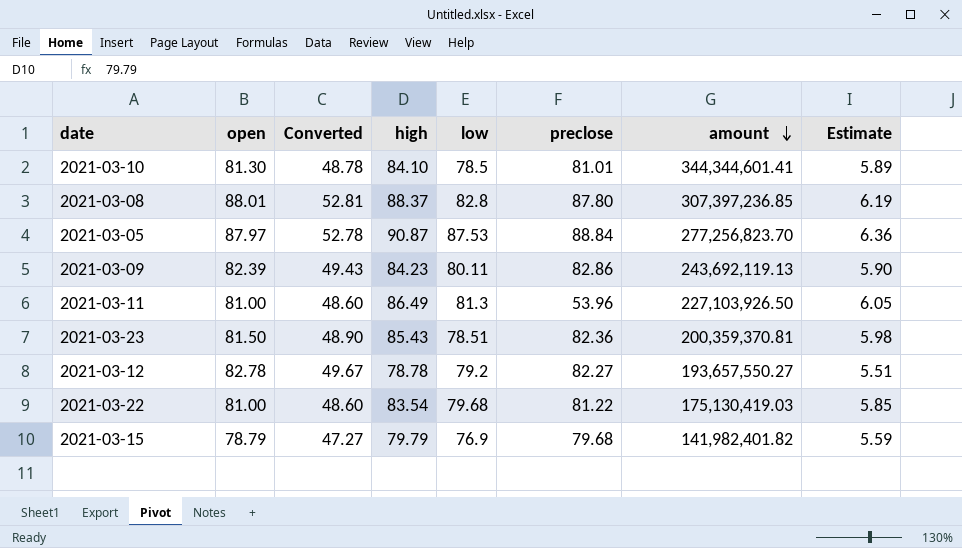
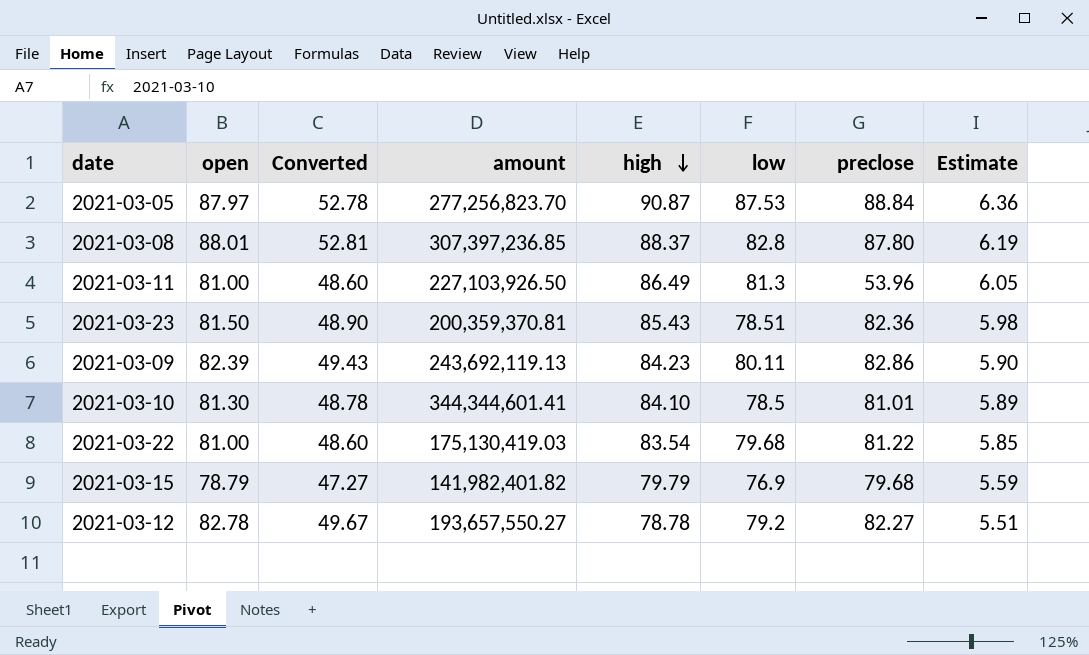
row order: amount descending -> high descending
column amount | position: 7 -> 4

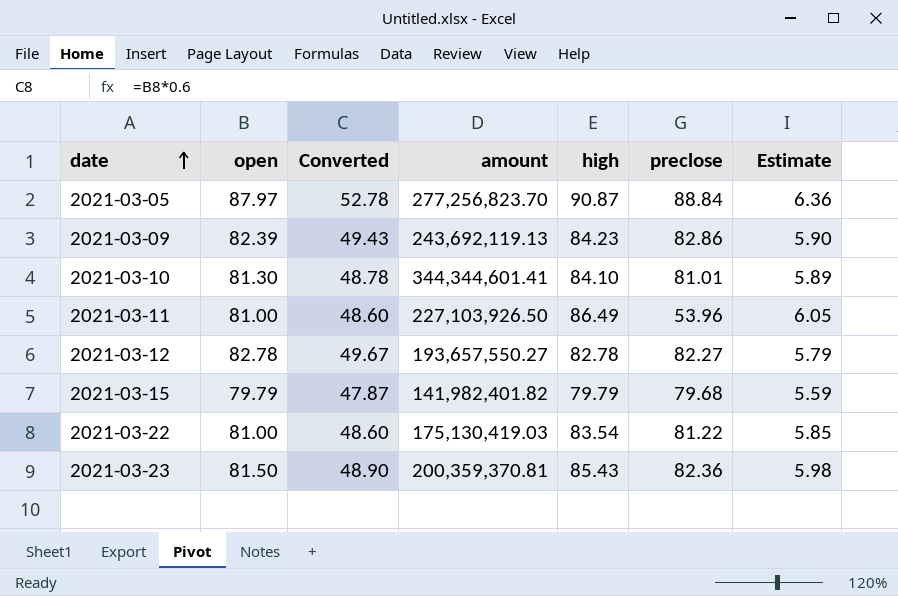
row order: high descending -> date ascending
column low | position: 6 -> none
row 2021-03-08: 88.01 | 52.81 | 307,397,236.85 | 88.37 | 82.8 | 87.80 | 6.19 -> none
2021-03-12 | high: 78.78 -> 82.78
2021-03-12 | Estimate: 5.51 -> 5.79
2021-03-15 | open: 78.79 -> 79.79
2021-03-15 | Converted: 47.27 -> 47.87

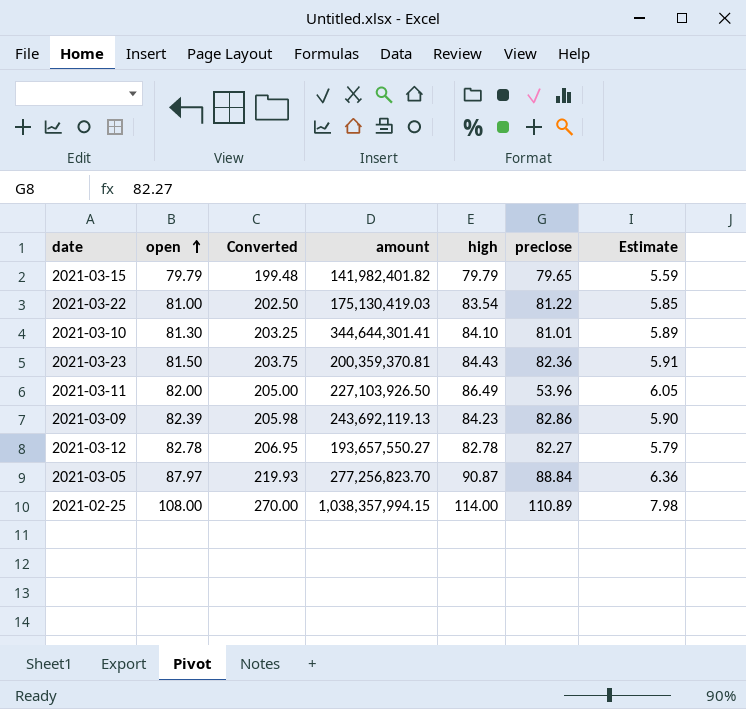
row order: date ascending -> open ascending
column Converted | formula: [open] * 0.6 -> [open] * 2.5
2021-03-15 | preclose: 79.68 -> 79.65
2021-03-10 | amount: 344,344,601.41 -> 344,644,301.41
2021-03-23 | high: 85.43 -> 84.43
2021-03-23 | Estimate: 5.98 -> 5.91
2021-03-11 | open: 81.00 -> 82.00
row 2021-02-25: none -> 108.00 | 270.00 | 1,038,357,994.15 | 114.00 | 110.89 | 7.98

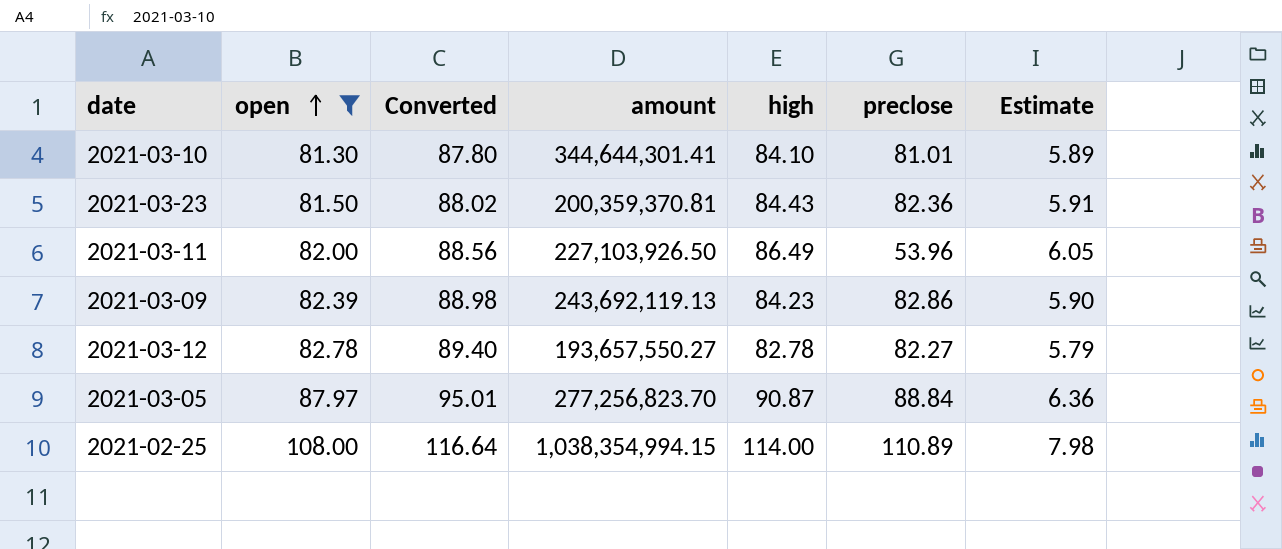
filter: none -> open >= 81.30
column Converted | formula: [open] * 2.5 -> [open] * 1.08
2021-02-25 | amount: 1,038,357,994.15 -> 1,038,354,994.15

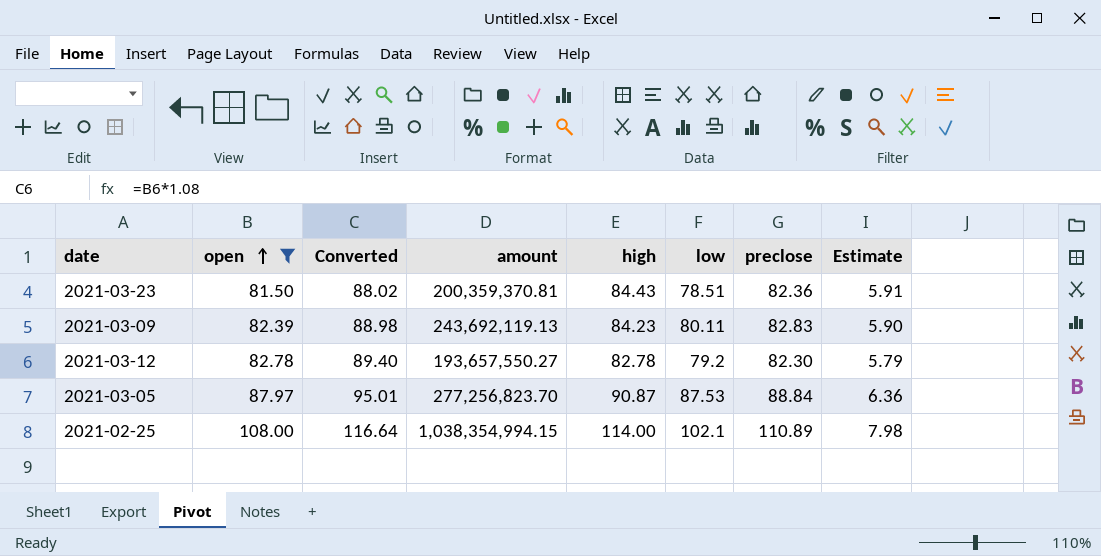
column low | position: none -> 6
row 2021-03-10: 81.30 | 87.80 | 344,644,301.41 | 84.10 | 81.01 | 5.89 -> none
row 2021-03-11: 82.00 | 88.56 | 227,103,926.50 | 86.49 | 53.96 | 6.05 -> none
2021-03-09 | preclose: 82.86 -> 82.83
2021-03-12 | preclose: 82.27 -> 82.30

